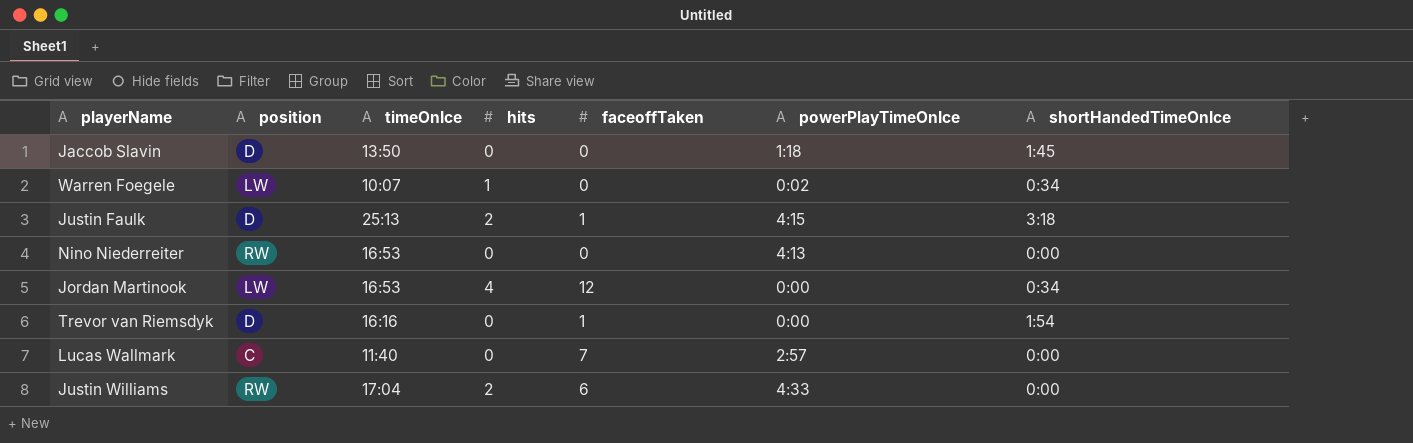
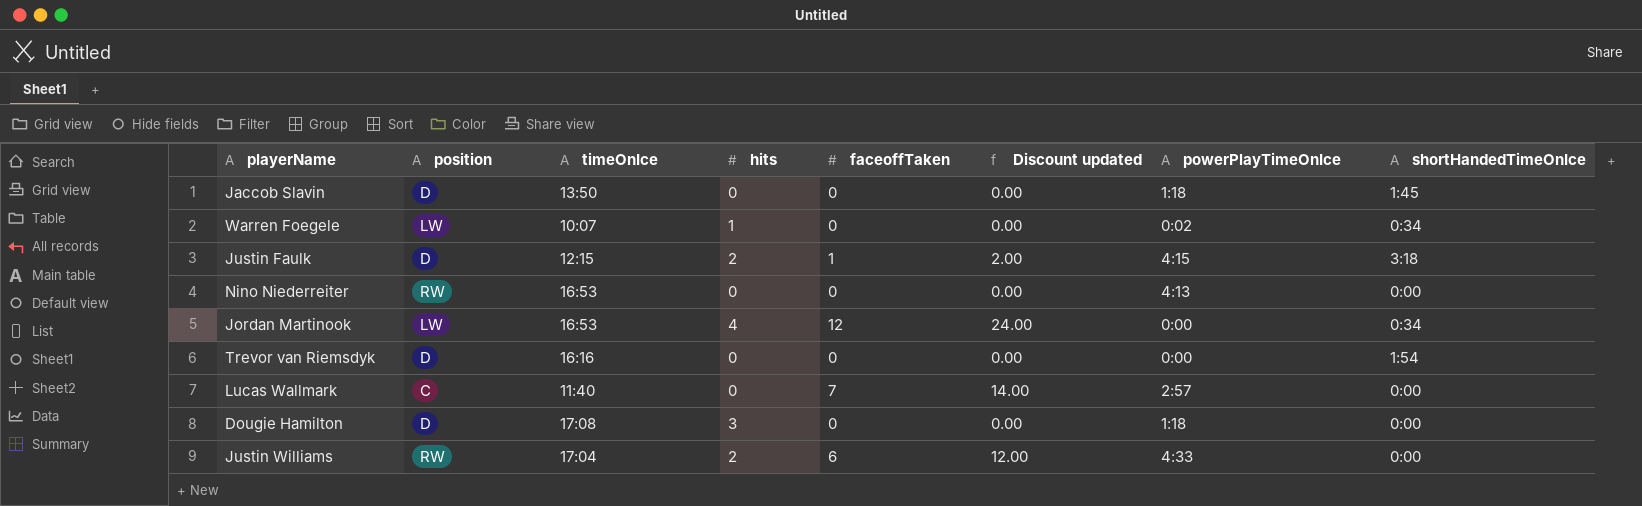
column Discount updated | formula: none -> [faceoffTaken] * 2
Justin Faulk | timeOnIce: 25:13 -> 12:15
Trevor van Riemsdyk | faceoffTaken: 1 -> 0
row Dougie Hamilton: none -> D | 17:08 | 3 | 0 | 0.00 | 1:18 | 0:00

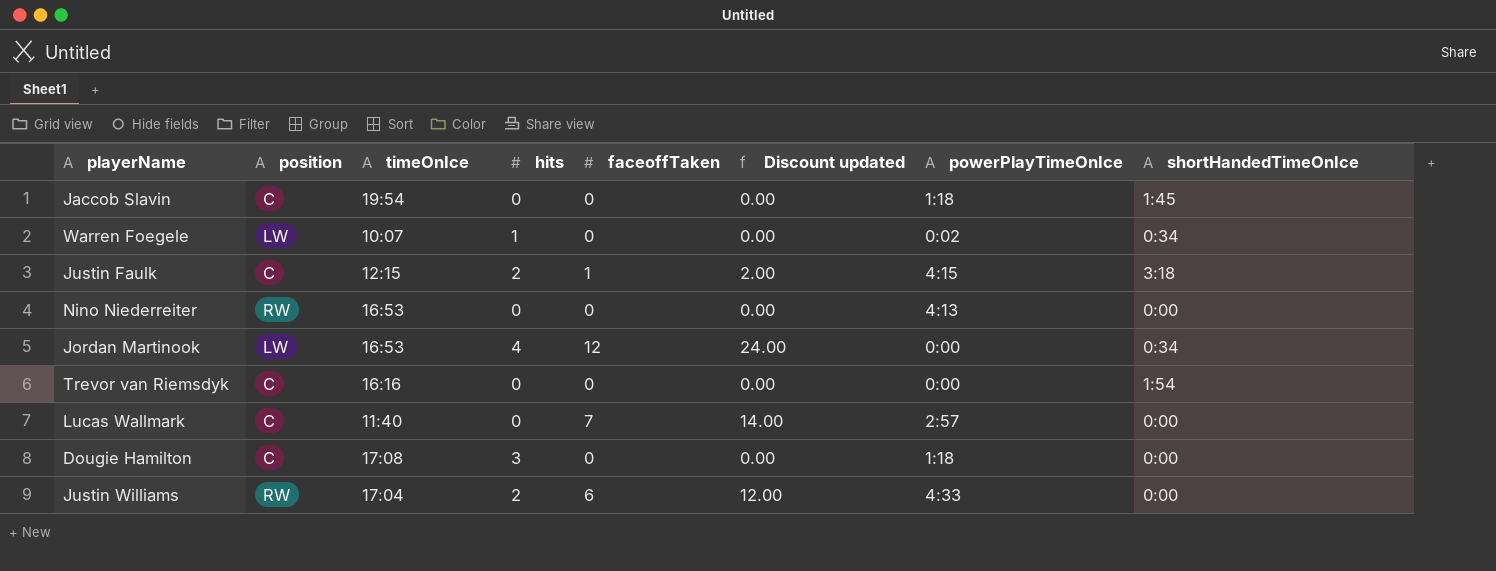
Jaccob Slavin | position: D -> C
Jaccob Slavin | timeOnIce: 13:50 -> 19:54
Justin Faulk | position: D -> C
Trevor van Riemsdyk | position: D -> C
Dougie Hamilton | position: D -> C

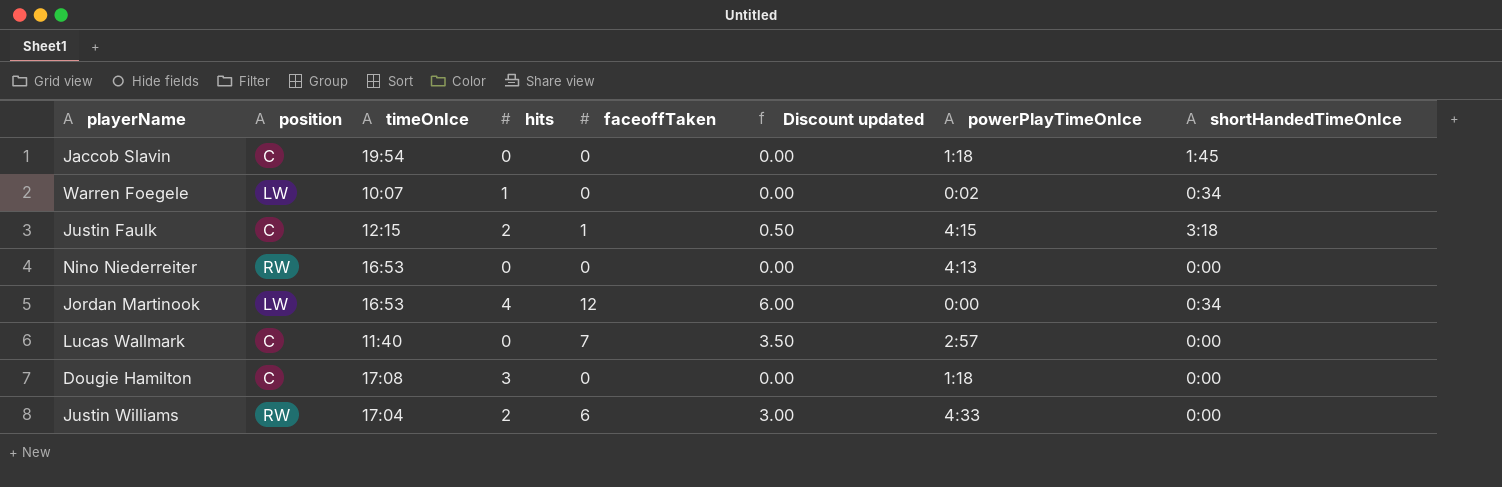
column Discount updated | formula: [faceoffTaken] * 2 -> [faceoffTaken] * 0.5
row Trevor van Riemsdyk: C | 16:16 | 0 | 0 | 0.00 | 0:00 | 1:54 -> none

